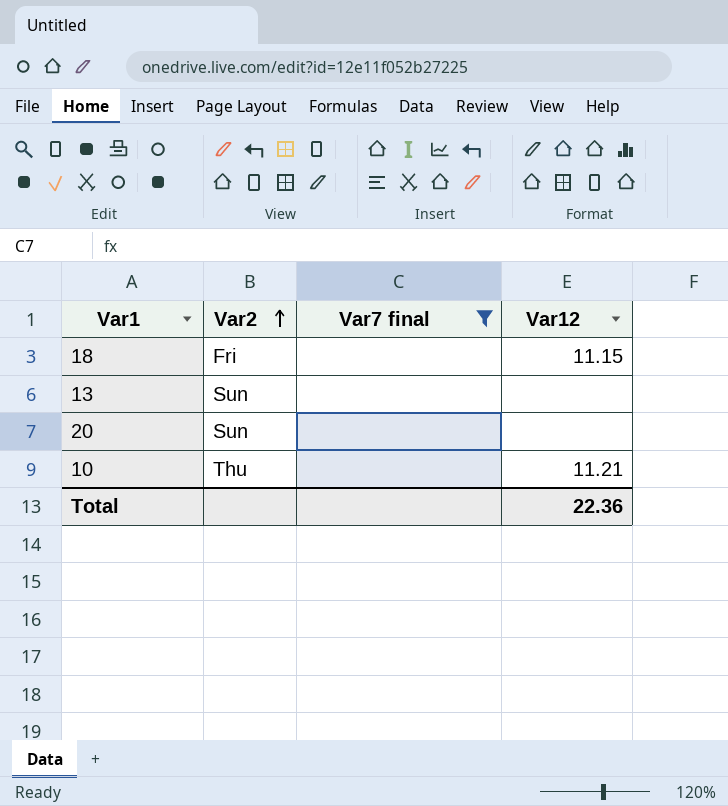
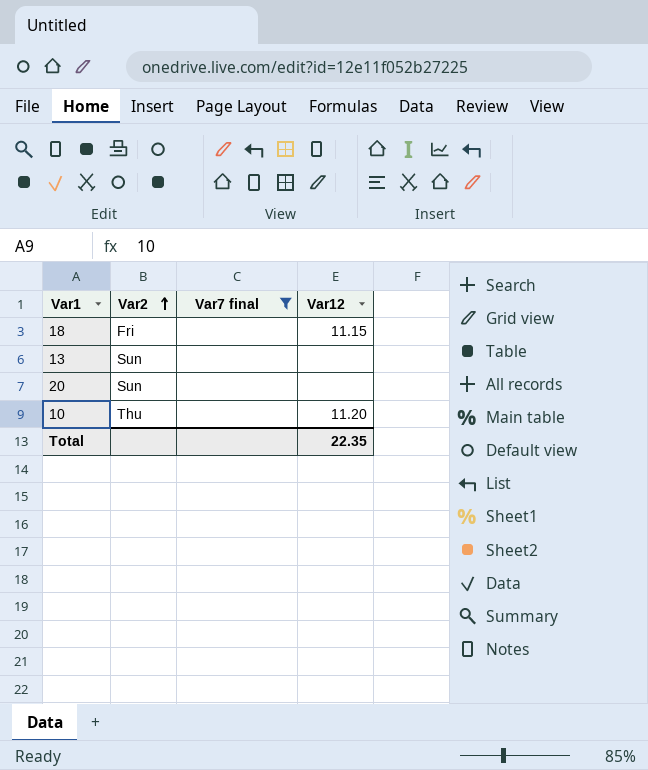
10 | Var12: 11.21 -> 11.20
Total | Var12: 22.36 -> 22.35

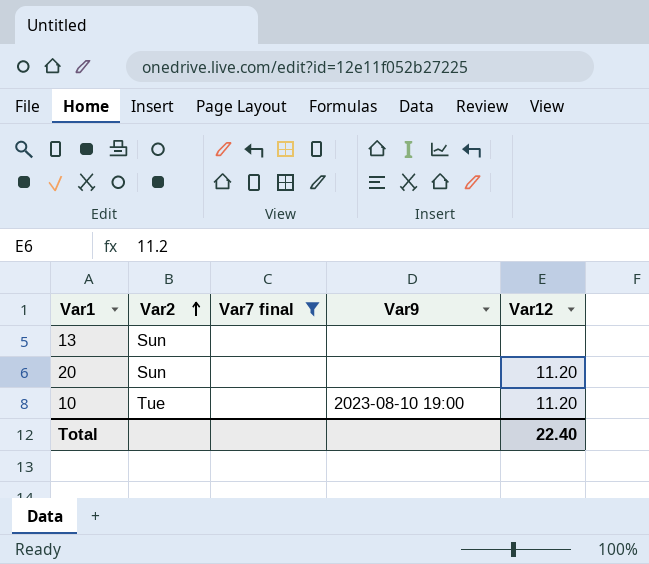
column Var9 | position: none -> 4
row 18: Fri | none | 11.15 -> none
20 | Var12: none -> 11.20
10 | Var2: Thu -> Tue
Total | Var12: 22.35 -> 22.40

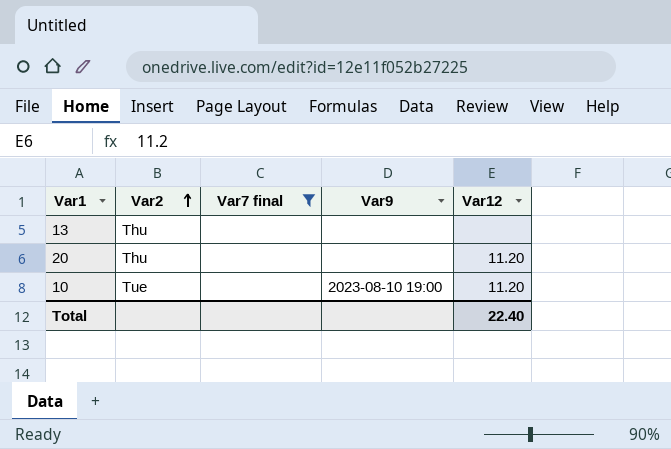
13 | Var2: Sun -> Thu
20 | Var2: Sun -> Thu

